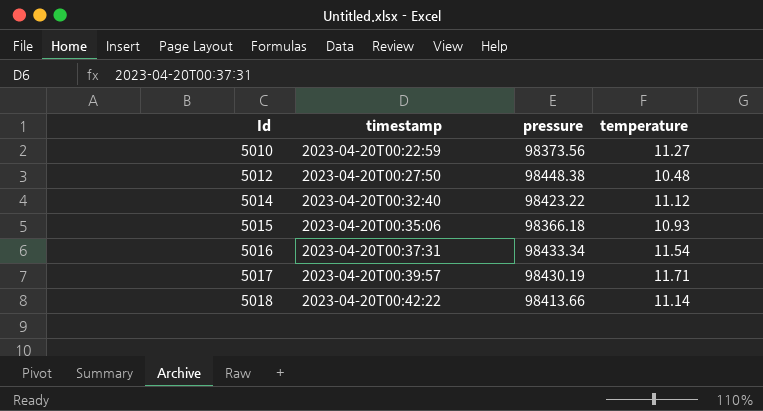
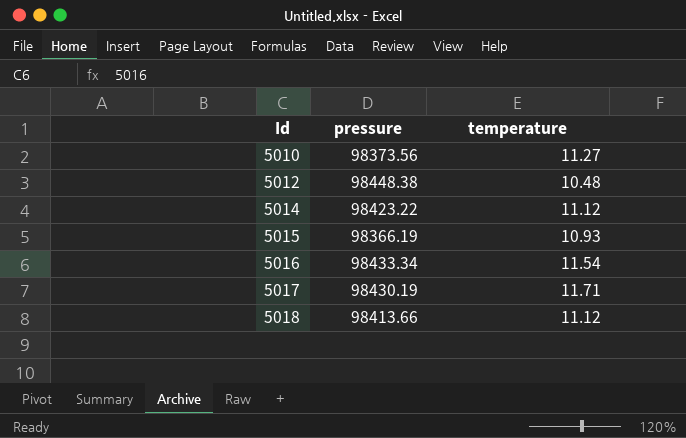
column timestamp | position: 2 -> none
5015 | pressure: 98366.18 -> 98366.19
5018 | temperature: 11.14 -> 11.12

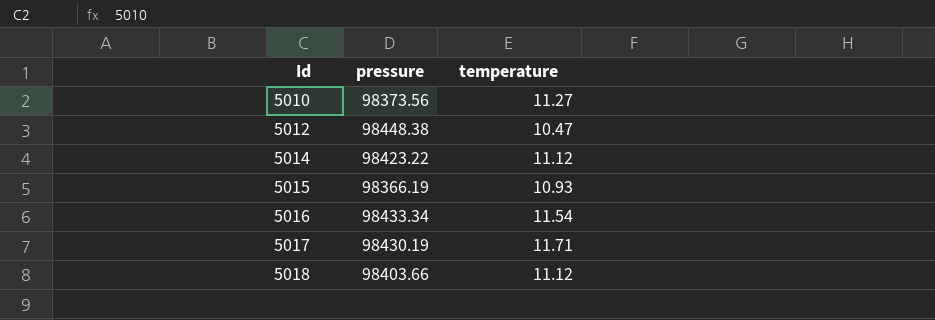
5012 | temperature: 10.48 -> 10.47
5018 | pressure: 98413.66 -> 98403.66

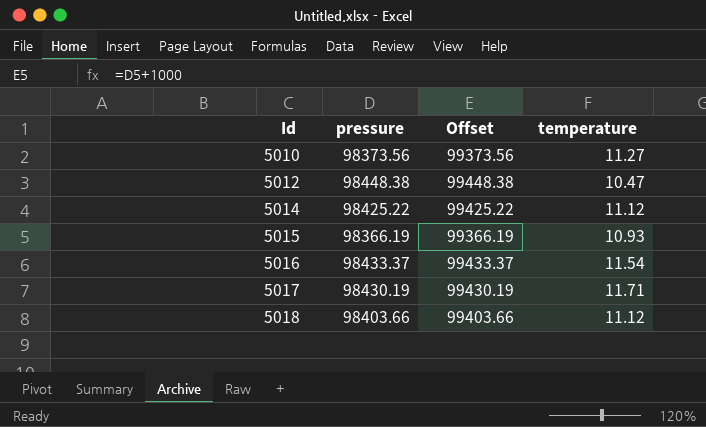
column Offset | formula: none -> [pressure] + 1000
5014 | pressure: 98423.22 -> 98425.22
5016 | pressure: 98433.34 -> 98433.37

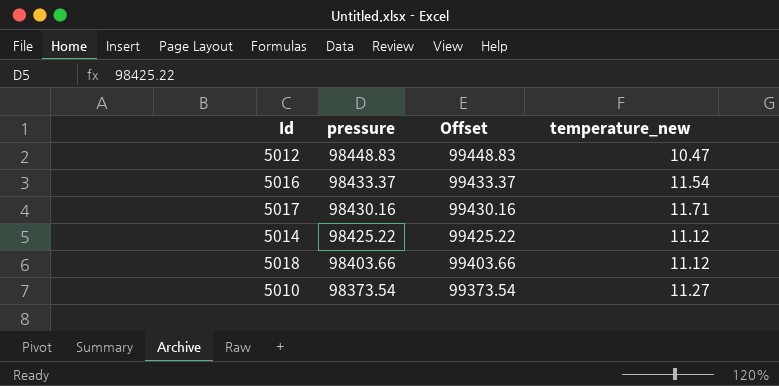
row order: Id ascending -> pressure descending
column name: temperature -> temperature_new
row 5015: 98366.19 | 99366.19 | 10.93 -> none
5012 | pressure: 98448.38 -> 98448.83
5012 | Offset: 99448.38 -> 99448.83
5017 | pressure: 98430.19 -> 98430.16
5017 | Offset: 99430.19 -> 99430.16
5010 | pressure: 98373.56 -> 98373.54
5010 | Offset: 99373.56 -> 99373.54

